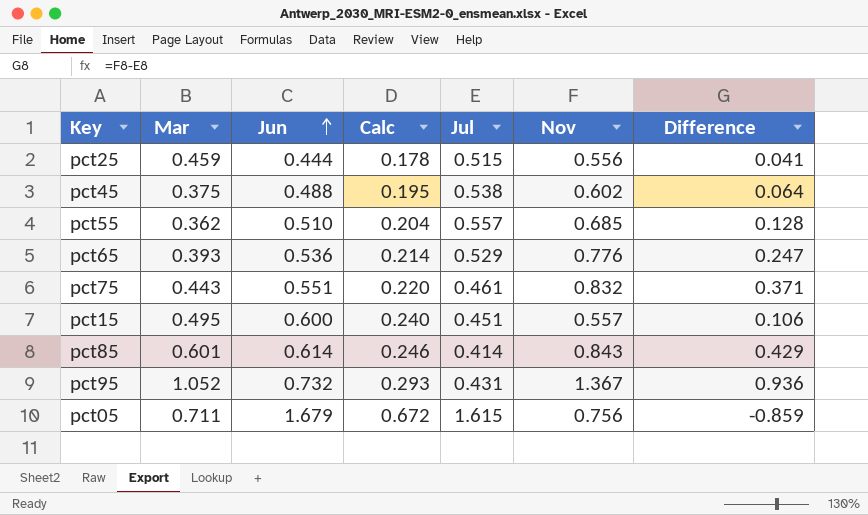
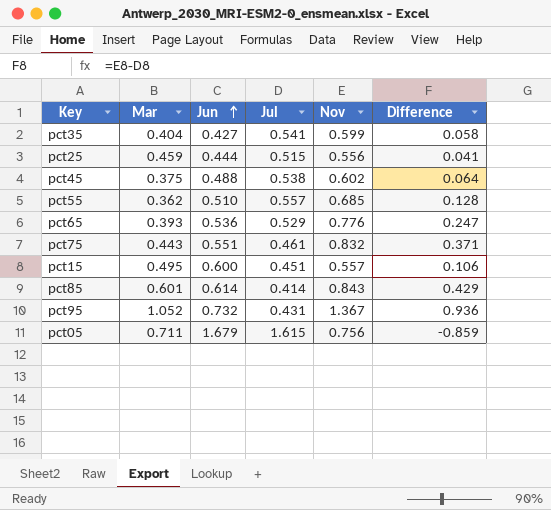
column Calc | formula: [Jun] * 0.4 -> none
row pct35: none -> 0.404 | 0.427 | 0.541 | 0.599 | 0.058

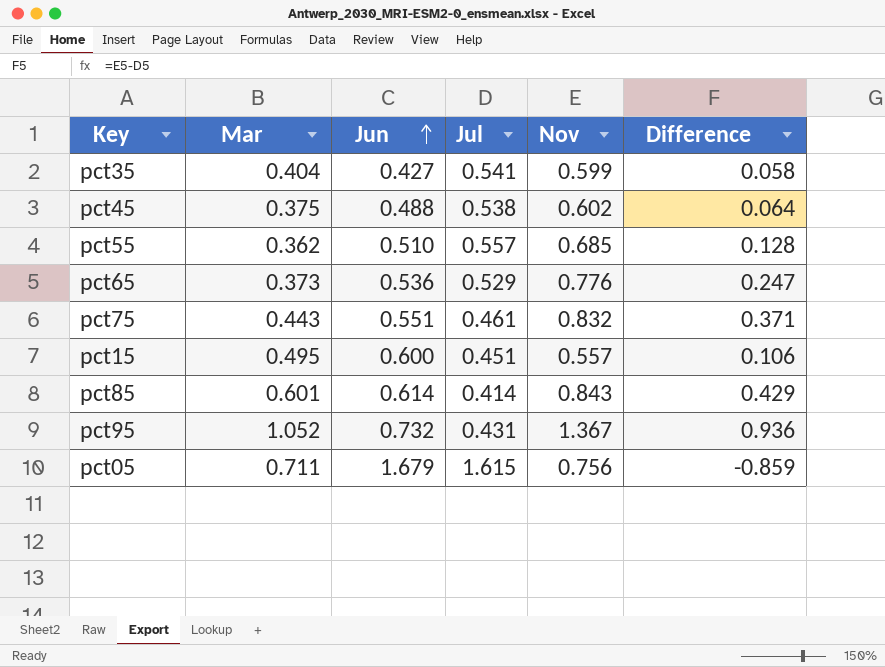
row pct25: 0.459 | 0.444 | 0.515 | 0.556 | 0.041 -> none
pct65 | Mar: 0.393 -> 0.373

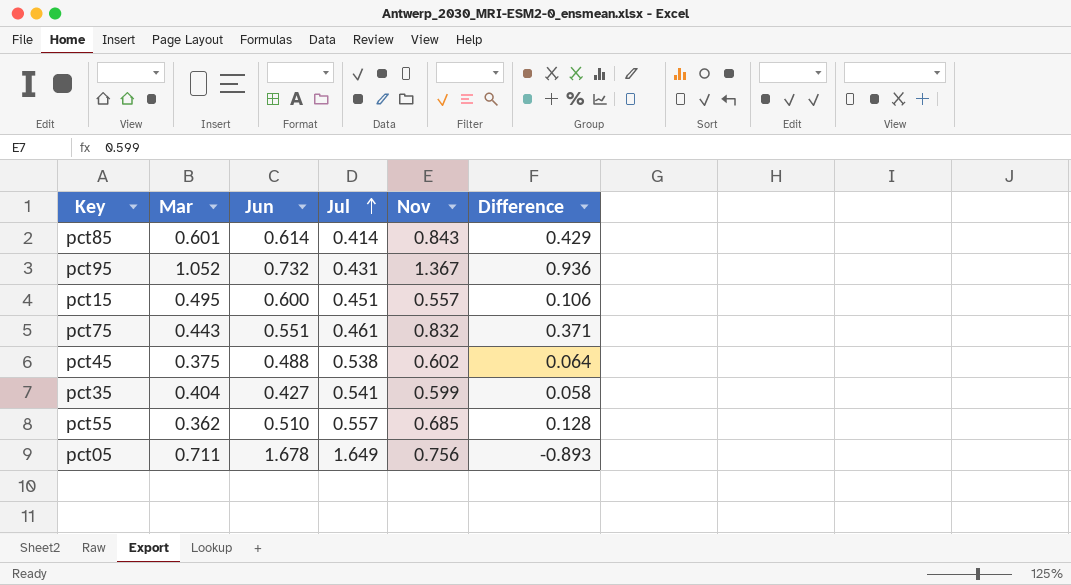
row order: Jun ascending -> Jul ascending
row pct65: 0.373 | 0.536 | 0.529 | 0.776 | 0.247 -> none
pct05 | Jun: 1.679 -> 1.678
pct05 | Jul: 1.615 -> 1.649
pct05 | Difference: -0.859 -> -0.893

